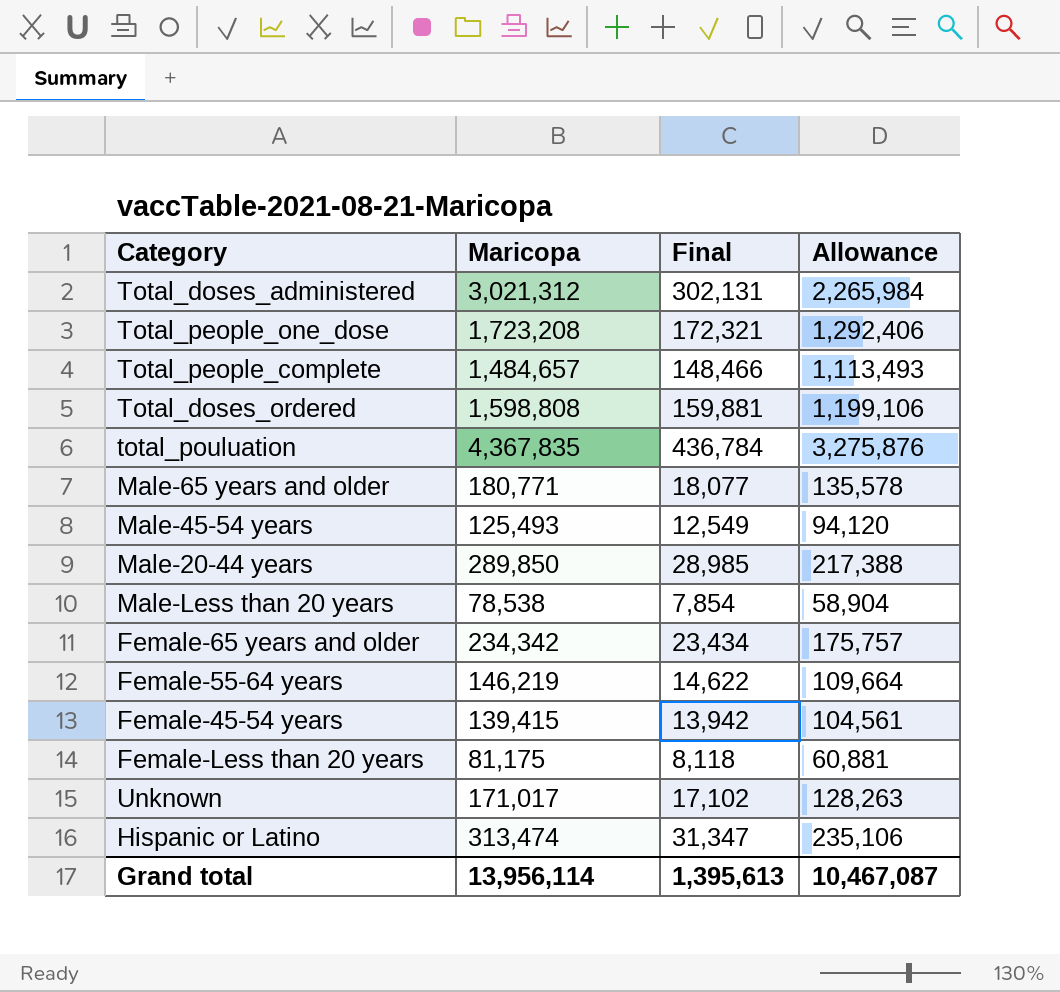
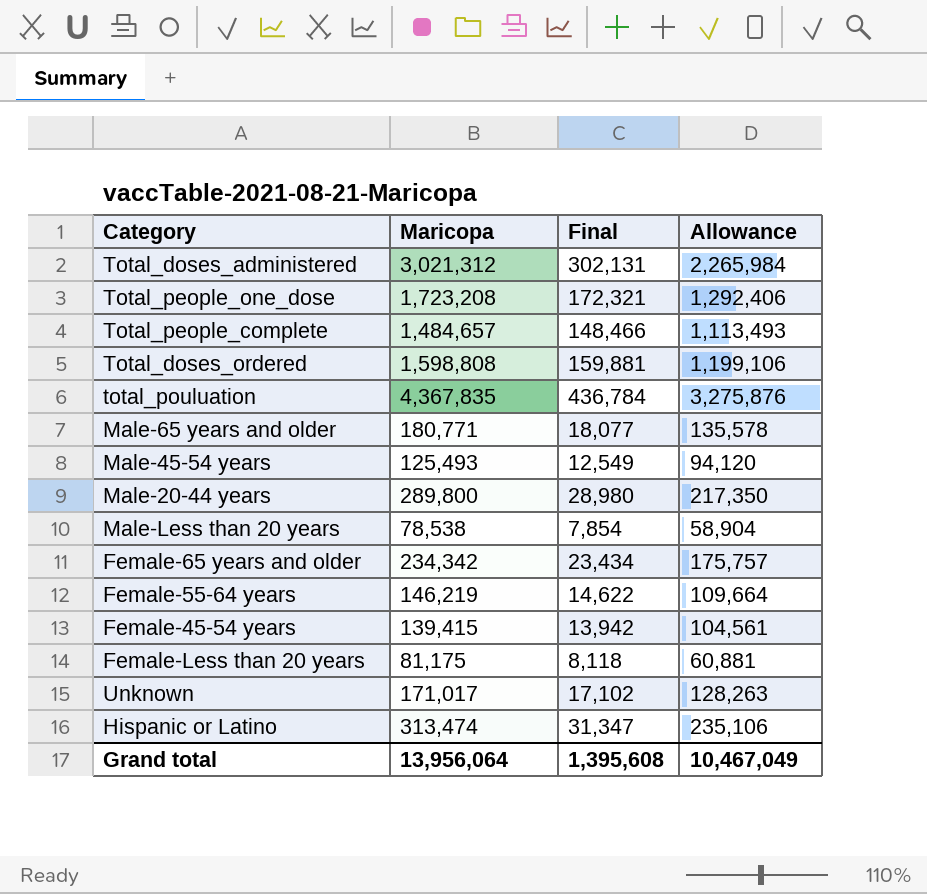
Male-20-44 years | Maricopa: 289,850 -> 289,800
Male-20-44 years | Final: 28,985 -> 28,980
Male-20-44 years | Allowance: 217,388 -> 217,350
Grand total | Maricopa: 13,956,114 -> 13,956,064
Grand total | Final: 1,395,613 -> 1,395,608
Grand total | Allowance: 10,467,087 -> 10,467,049

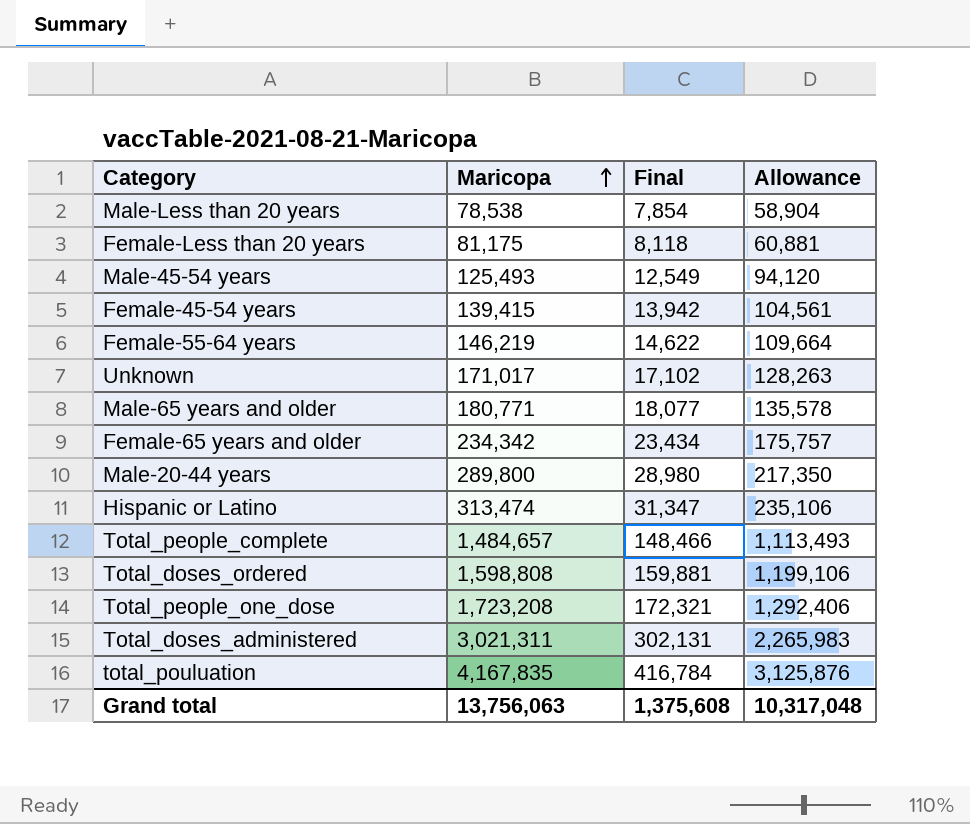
row order: none -> Maricopa ascending
Total_doses_administered | Maricopa: 3,021,312 -> 3,021,311
Total_doses_administered | Allowance: 2,265,984 -> 2,265,983
total_pouluation | Maricopa: 4,367,835 -> 4,167,835
total_pouluation | Final: 436,784 -> 416,784
total_pouluation | Allowance: 3,275,876 -> 3,125,876
Grand total | Maricopa: 13,956,064 -> 13,756,063
Grand total | Final: 1,395,608 -> 1,375,608
Grand total | Allowance: 10,467,049 -> 10,317,048

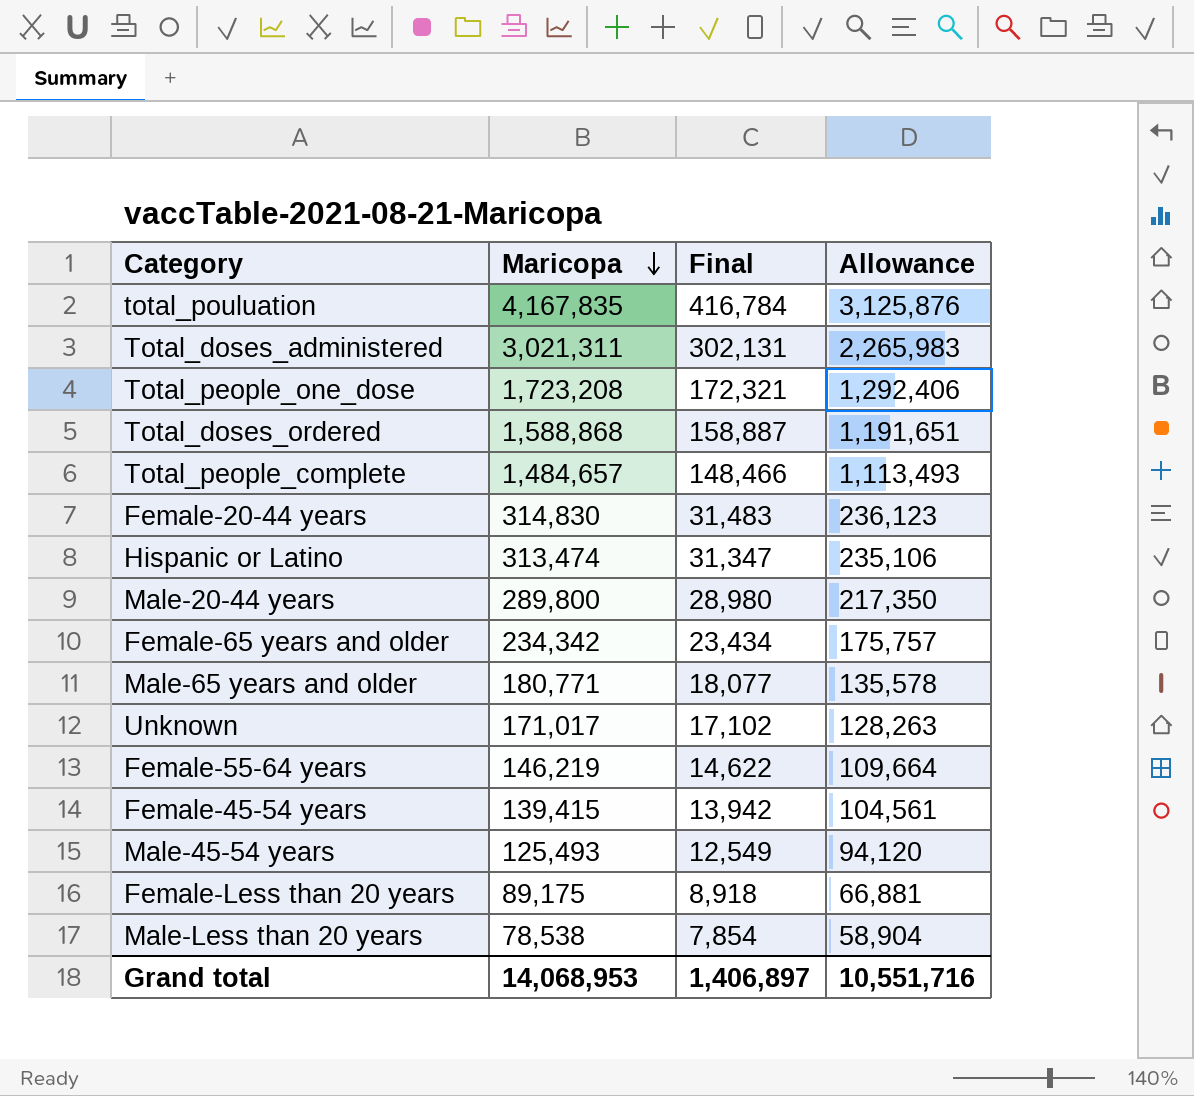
row order: Maricopa ascending -> Maricopa descending
Total_doses_ordered | Maricopa: 1,598,808 -> 1,588,868
Total_doses_ordered | Final: 159,881 -> 158,887
Total_doses_ordered | Allowance: 1,199,106 -> 1,191,651
row Female-20-44 years: none -> 314,830 | 31,483 | 236,123
Female-Less than 20 years | Maricopa: 81,175 -> 89,175
Female-Less than 20 years | Final: 8,118 -> 8,918
Female-Less than 20 years | Allowance: 60,881 -> 66,881
Grand total | Maricopa: 13,756,063 -> 14,068,953
Grand total | Final: 1,375,608 -> 1,406,897
Grand total | Allowance: 10,317,048 -> 10,551,716

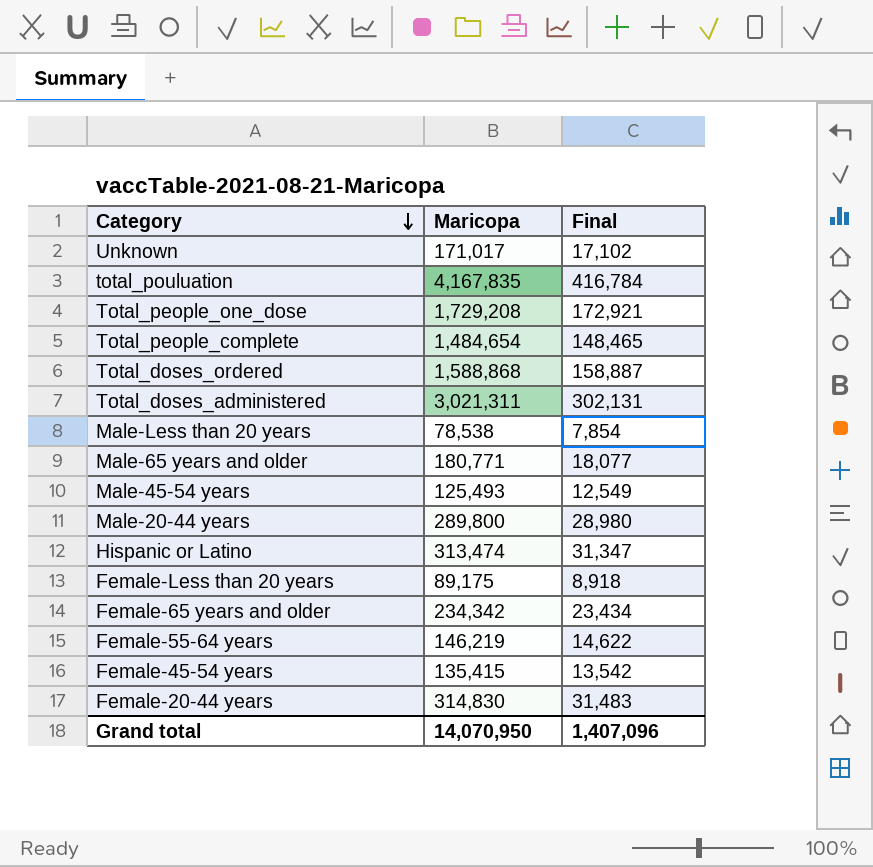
row order: Maricopa descending -> Category descending
column Allowance | formula: [Maricopa] * 0.75 -> none
Total_people_one_dose | Maricopa: 1,723,208 -> 1,729,208
Total_people_one_dose | Final: 172,321 -> 172,921
Total_people_complete | Maricopa: 1,484,657 -> 1,484,654
Total_people_complete | Final: 148,466 -> 148,465
Female-45-54 years | Maricopa: 139,415 -> 135,415
Female-45-54 years | Final: 13,942 -> 13,542
Grand total | Maricopa: 14,068,953 -> 14,070,950
Grand total | Final: 1,406,897 -> 1,407,096

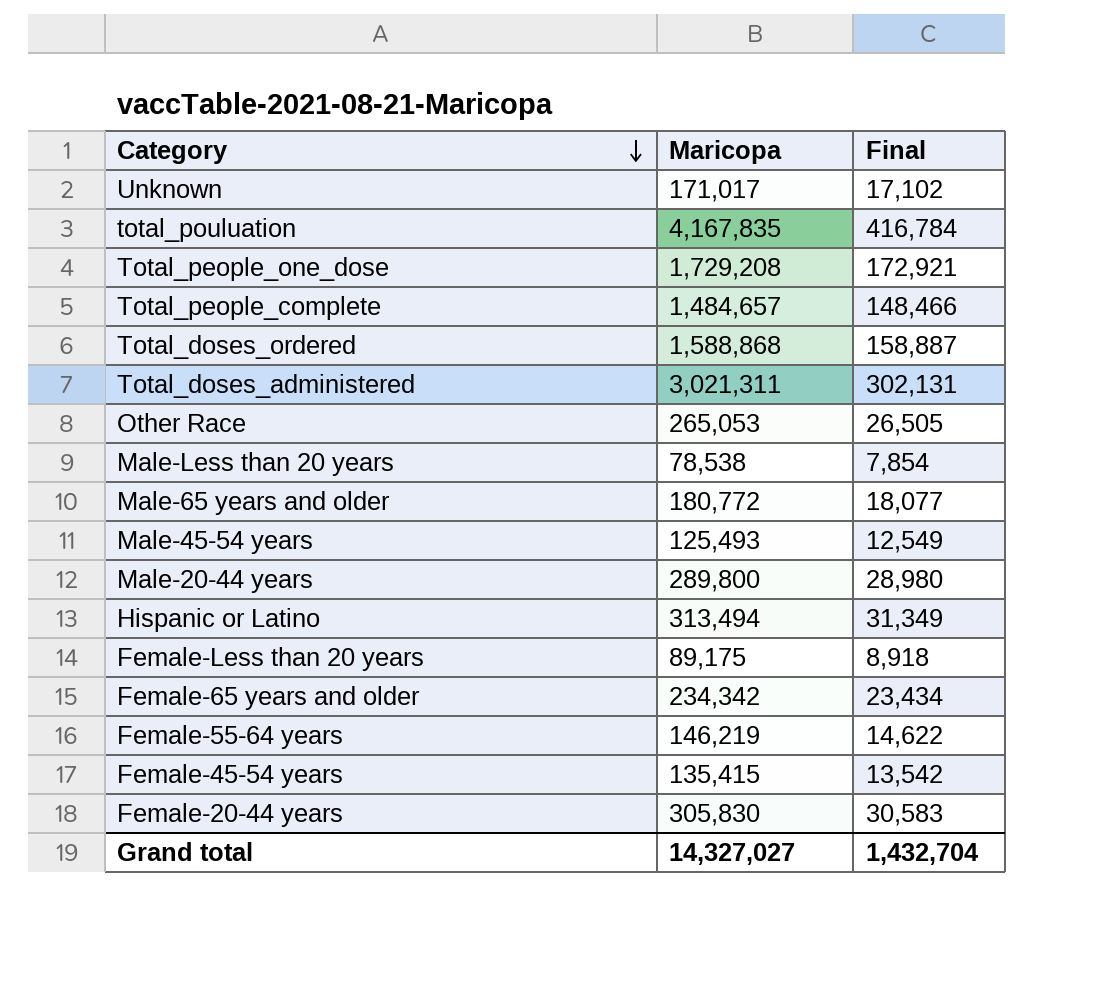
Total_people_complete | Maricopa: 1,484,654 -> 1,484,657
Total_people_complete | Final: 148,465 -> 148,466
row Other Race: none -> 265,053 | 26,505
Male-65 years and older | Maricopa: 180,771 -> 180,772
Hispanic or Latino | Maricopa: 313,474 -> 313,494
Hispanic or Latino | Final: 31,347 -> 31,349
Female-20-44 years | Maricopa: 314,830 -> 305,830
Female-20-44 years | Final: 31,483 -> 30,583
Grand total | Maricopa: 14,070,950 -> 14,327,027
Grand total | Final: 1,407,096 -> 1,432,704

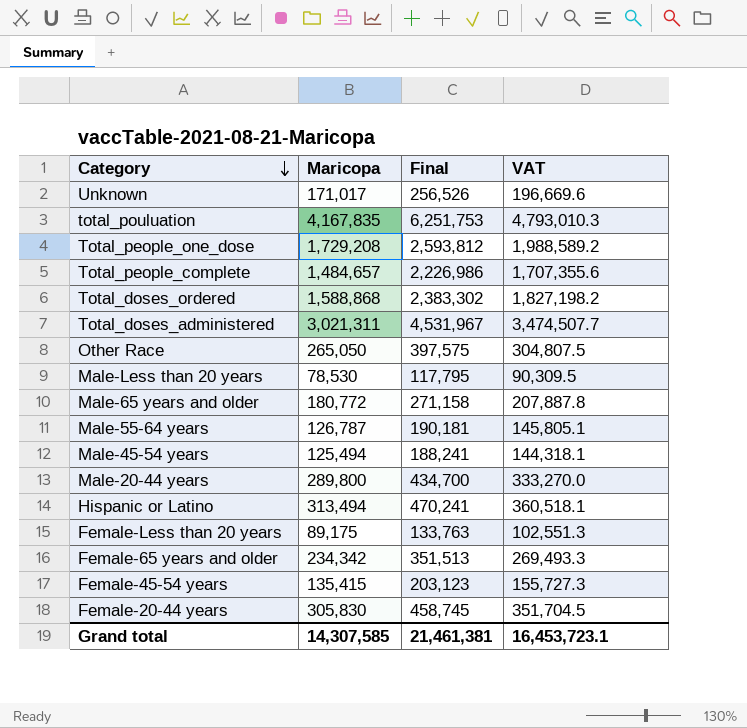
column Final | formula: [Maricopa] * 0.1 -> [Maricopa] * 1.5
column VAT | formula: none -> [Maricopa] * 1.15
row Female-55-64 years: 146,219 | 14,622 -> none
Other Race | Maricopa: 265,053 -> 265,050
Male-Less than 20 years | Maricopa: 78,538 -> 78,530
row Male-55-64 years: none -> 126,787 | 190,181 | 145,805.1
Male-45-54 years | Maricopa: 125,493 -> 125,494
Grand total | Maricopa: 14,327,027 -> 14,307,585
Grand total | Final: 1,432,704 -> 21,461,381

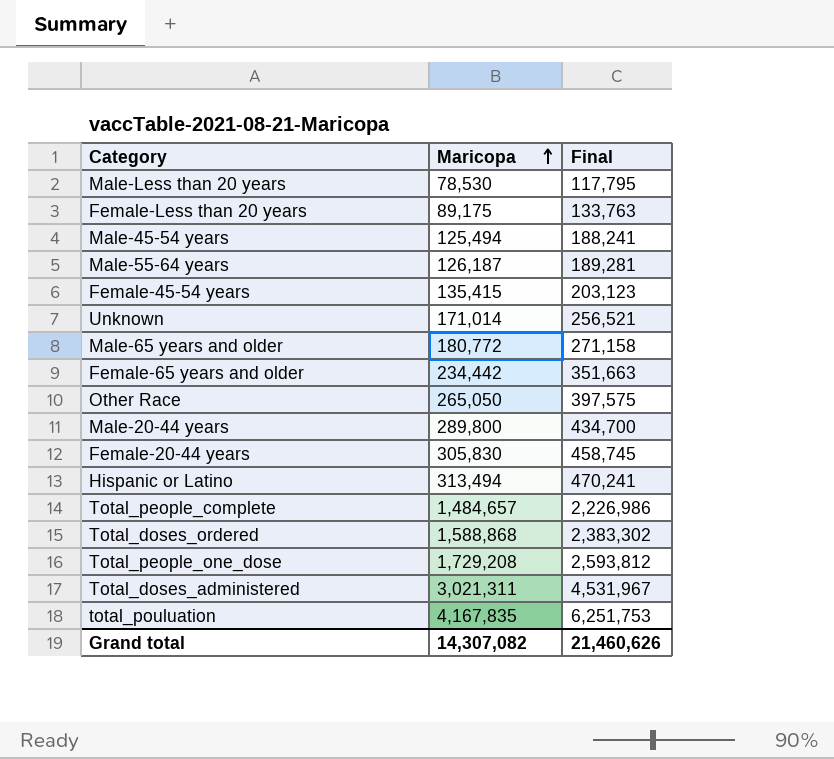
row order: Category descending -> Maricopa ascending
column VAT | formula: [Maricopa] * 1.15 -> none
Male-55-64 years | Maricopa: 126,787 -> 126,187
Male-55-64 years | Final: 190,181 -> 189,281
Unknown | Maricopa: 171,017 -> 171,014
Unknown | Final: 256,526 -> 256,521
Female-65 years and older | Maricopa: 234,342 -> 234,442
Female-65 years and older | Final: 351,513 -> 351,663
Grand total | Maricopa: 14,307,585 -> 14,307,082
Grand total | Final: 21,461,381 -> 21,460,626

